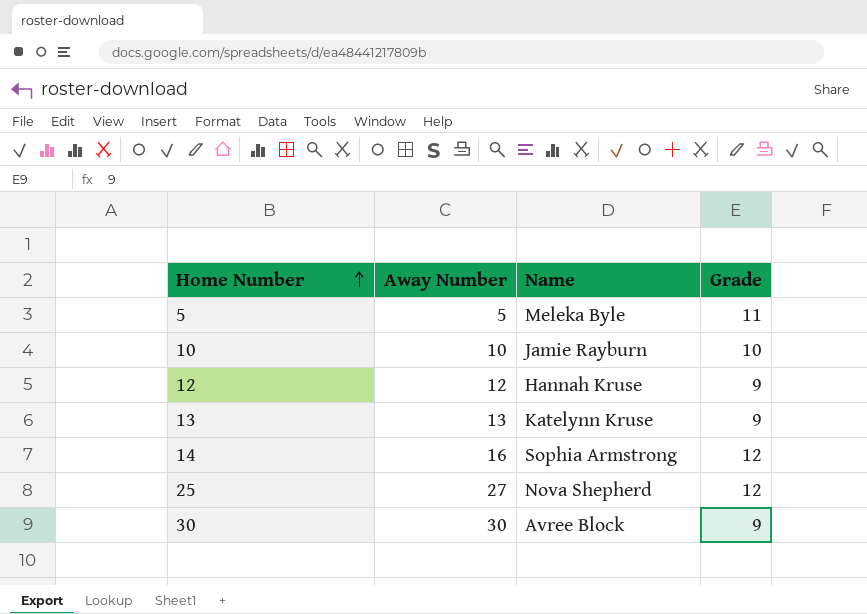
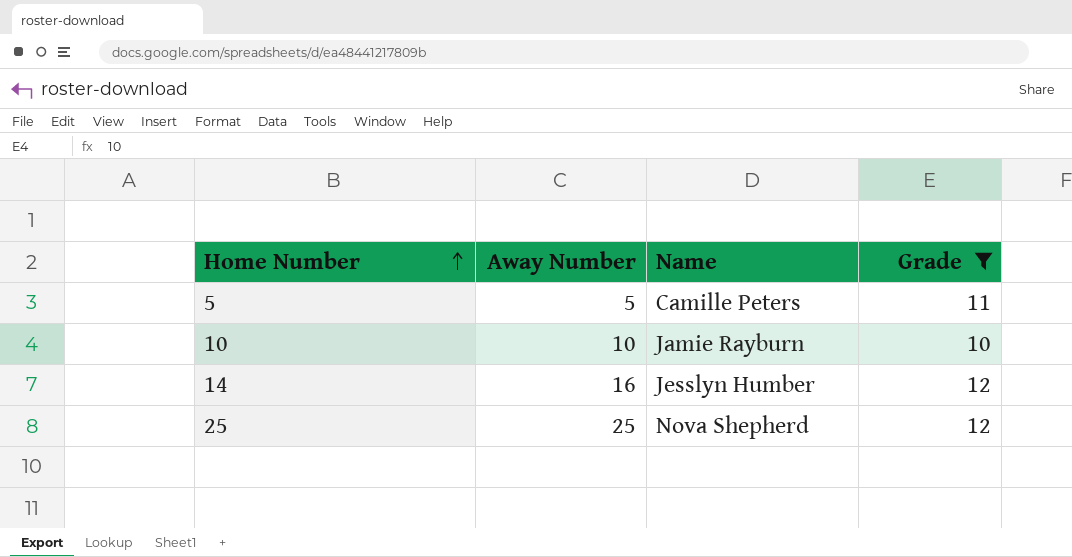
filter: none -> Grade != 9
5 | Name: Meleka Byle -> Camille Peters
14 | Name: Sophia Armstrong -> Jesslyn Humber
25 | Away Number: 27 -> 25

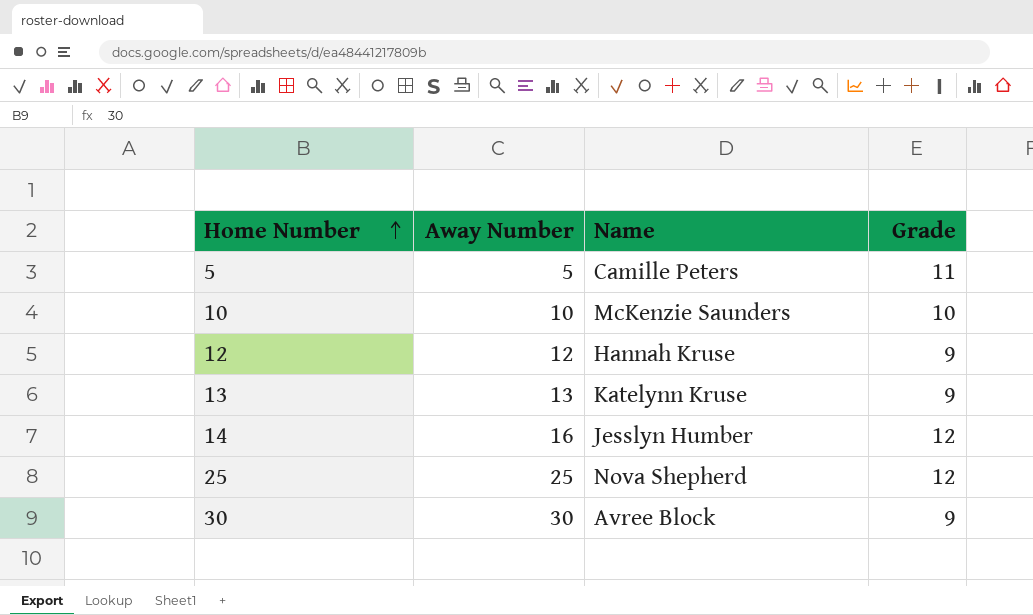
filter: Grade != 9 -> none
10 | Name: Jamie Rayburn -> McKenzie Saunders

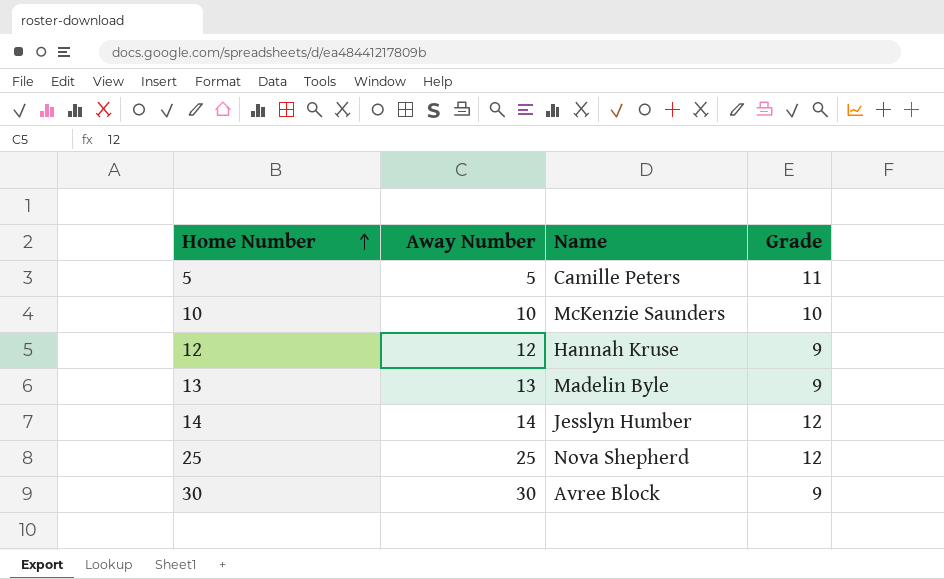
13 | Name: Katelynn Kruse -> Madelin Byle
14 | Away Number: 16 -> 14

